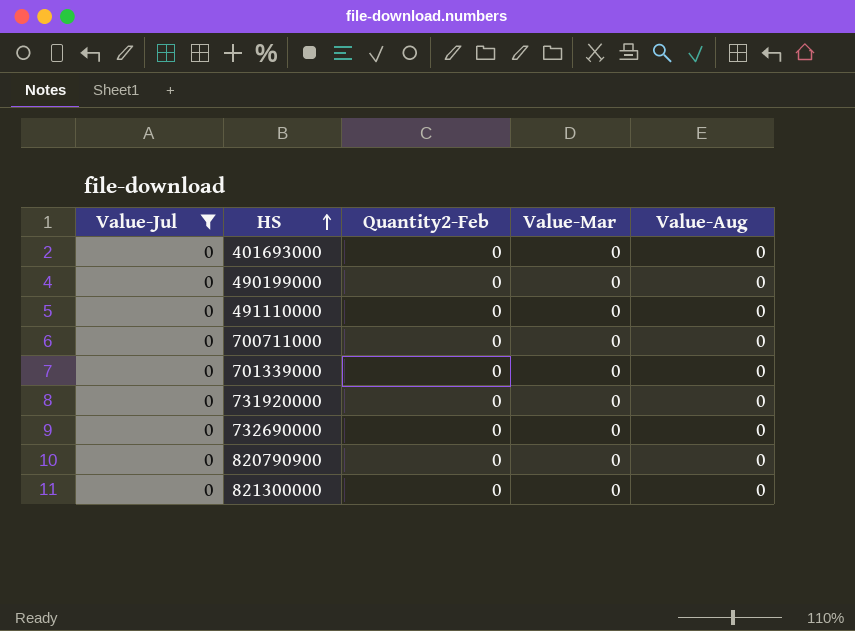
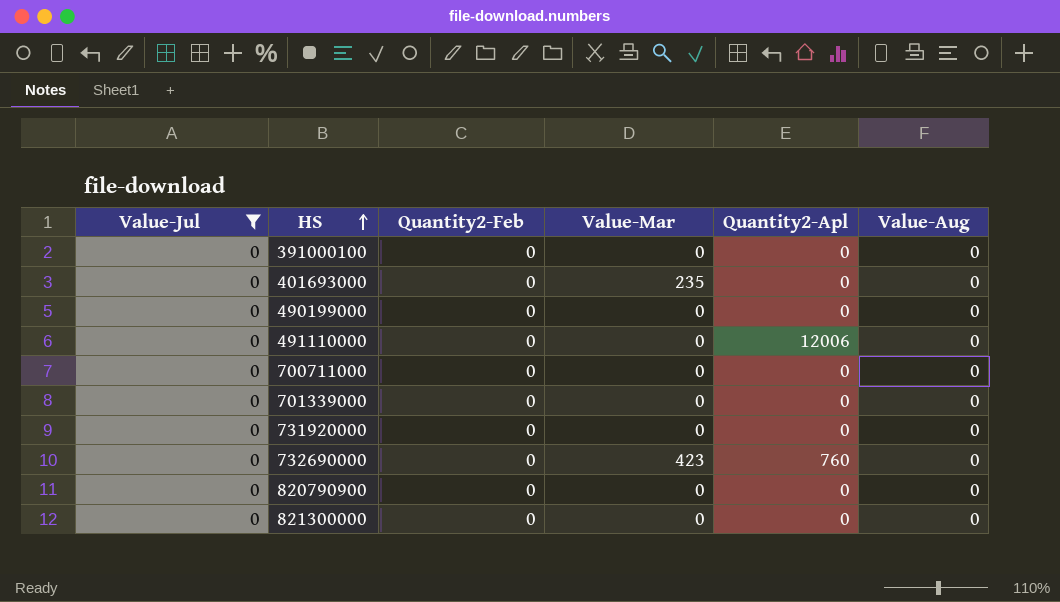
column Quantity2-Apl | position: none -> 5
row 391000100: none -> 0 | 0 | 0 | 0 | 0
401693000 | Value-Mar: 0 -> 235
732690000 | Value-Mar: 0 -> 423

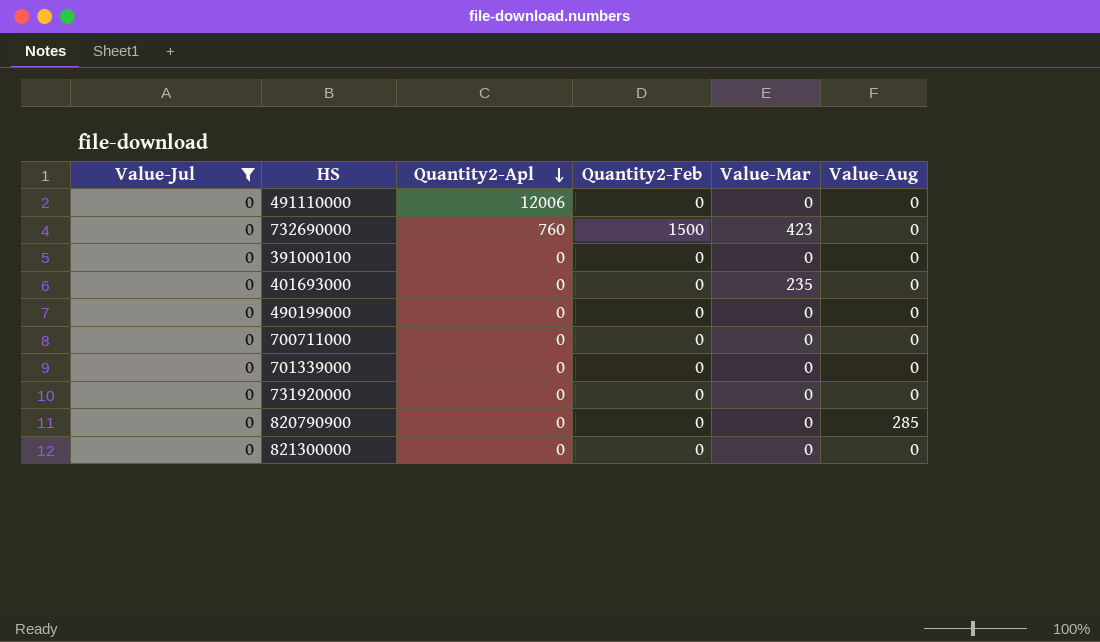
row order: HS ascending -> Quantity2-Apl descending
column Quantity2-Apl | position: 5 -> 3
732690000 | Quantity2-Feb: 0 -> 1500
820790900 | Value-Aug: 0 -> 285

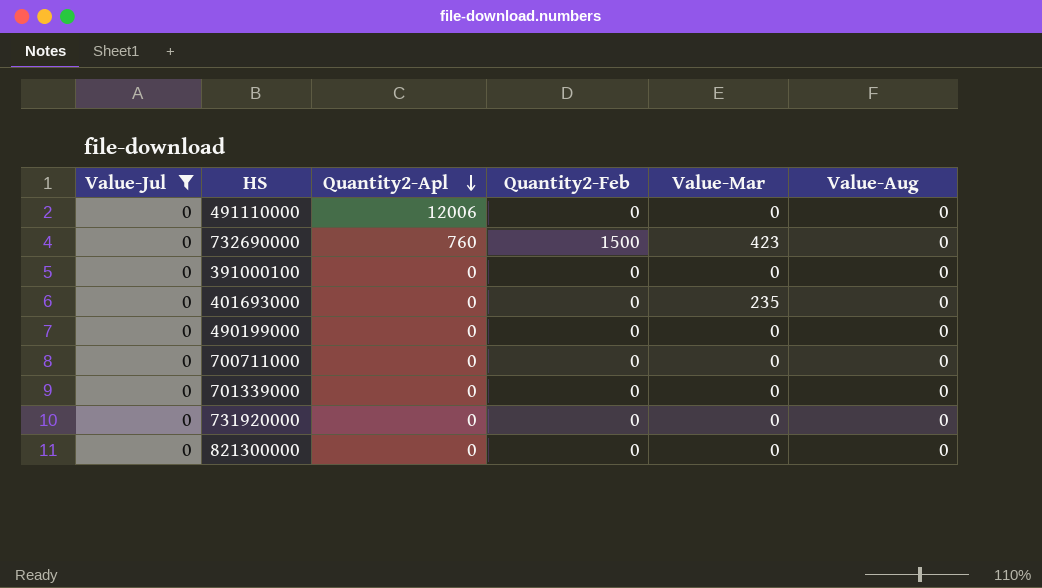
row 820790900: 0 | 0 | 0 | 0 | 285 -> none

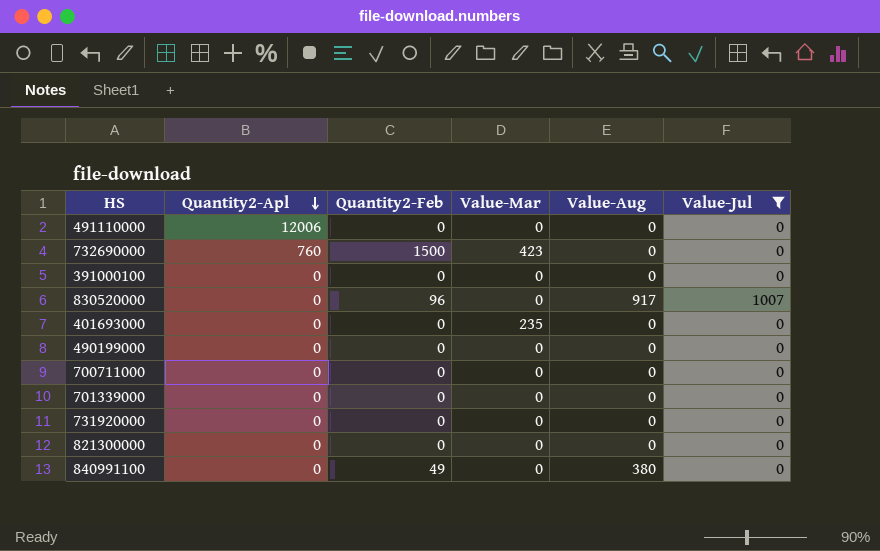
column Value-Jul | position: 1 -> 6
row 830520000: none -> 0 | 96 | 0 | 917 | 1007
row 840991100: none -> 0 | 49 | 0 | 380 | 0

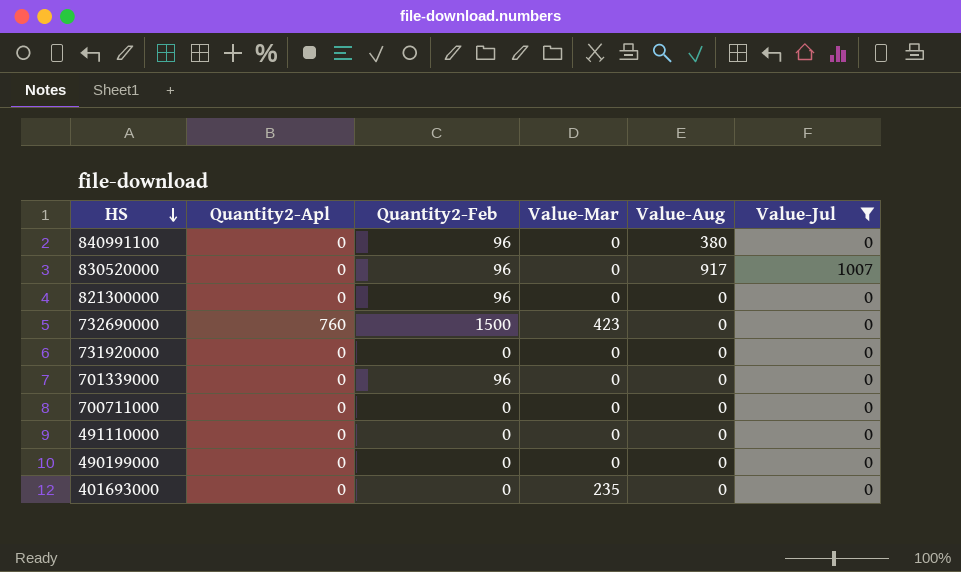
row order: Quantity2-Apl descending -> HS descending
row 391000100: 0 | 0 | 0 | 0 | 0 -> none
840991100 | Quantity2-Feb: 49 -> 96
821300000 | Quantity2-Feb: 0 -> 96
701339000 | Quantity2-Feb: 0 -> 96
491110000 | Quantity2-Apl: 12006 -> 0

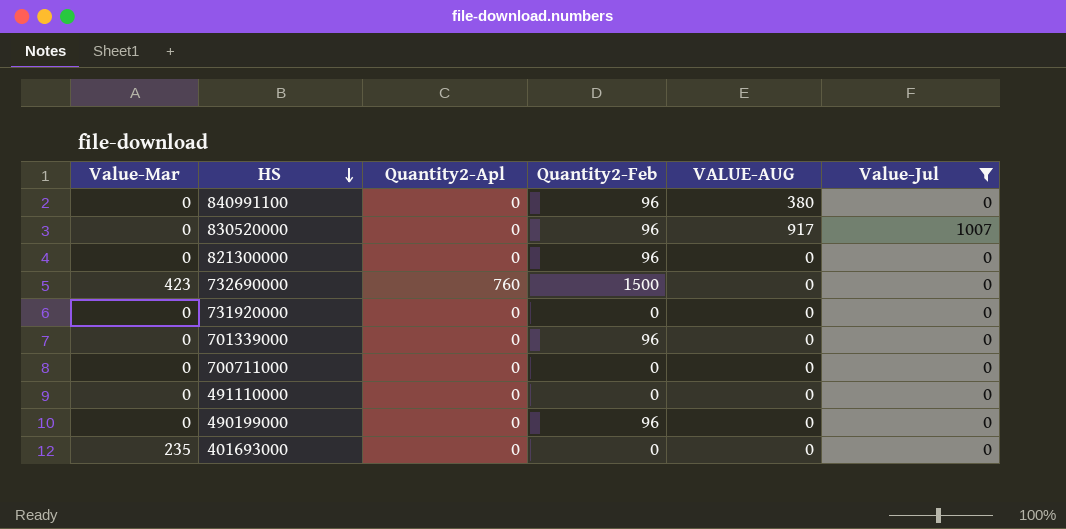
column Value-Mar | position: 4 -> 1
column name: Value-Aug -> VALUE-AUG
490199000 | Quantity2-Feb: 0 -> 96

